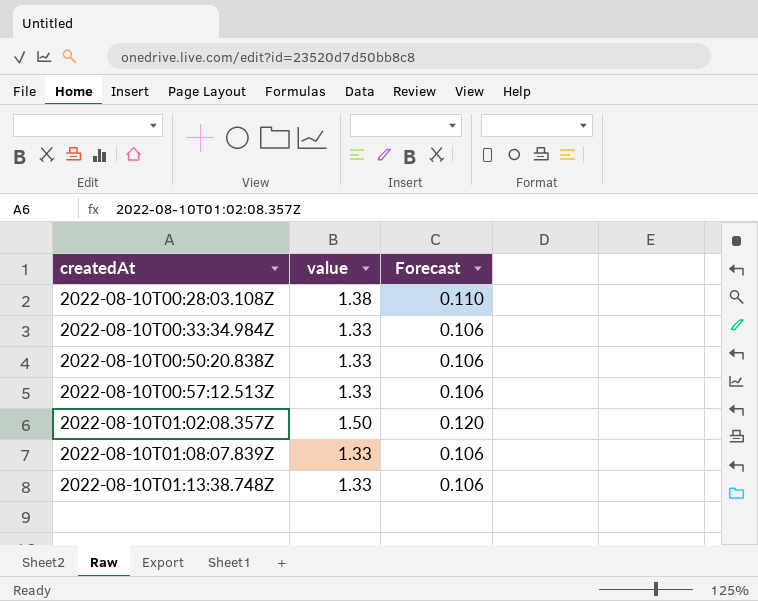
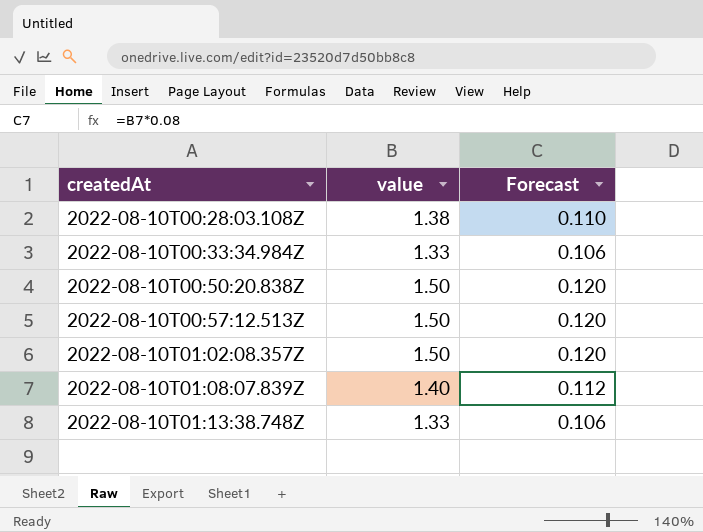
2022-08-10T00:50:20.838Z | value: 1.33 -> 1.50
2022-08-10T00:50:20.838Z | Forecast: 0.106 -> 0.120
2022-08-10T00:57:12.513Z | value: 1.33 -> 1.50
2022-08-10T00:57:12.513Z | Forecast: 0.106 -> 0.120
2022-08-10T01:08:07.839Z | value: 1.33 -> 1.40
2022-08-10T01:08:07.839Z | Forecast: 0.106 -> 0.112

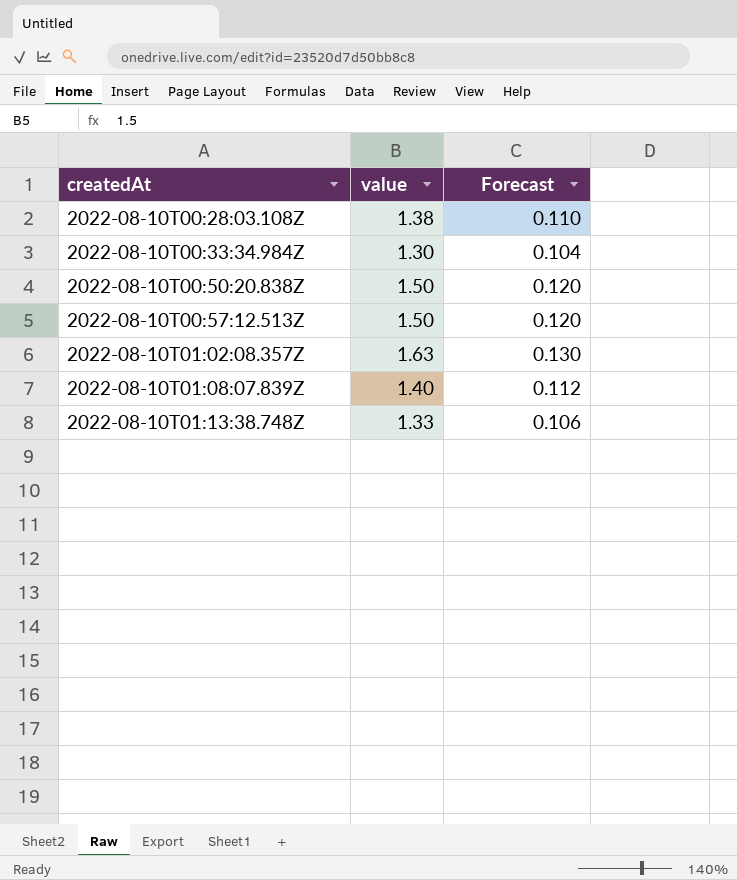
2022-08-10T00:33:34.984Z | value: 1.33 -> 1.30
2022-08-10T00:33:34.984Z | Forecast: 0.106 -> 0.104
2022-08-10T01:02:08.357Z | value: 1.50 -> 1.63
2022-08-10T01:02:08.357Z | Forecast: 0.120 -> 0.130

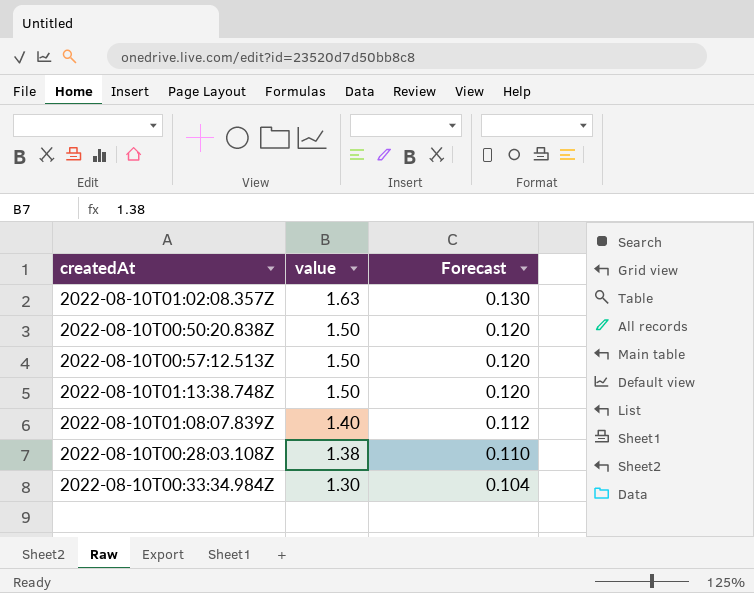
row order: createdAt ascending -> value descending
2022-08-10T01:13:38.748Z | value: 1.33 -> 1.50
2022-08-10T01:13:38.748Z | Forecast: 0.106 -> 0.120

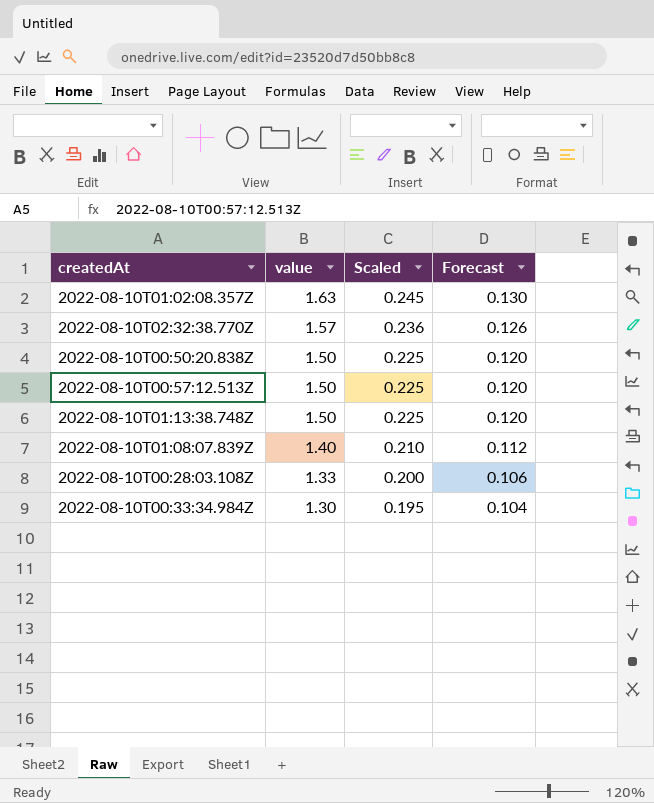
column Scaled | formula: none -> [value] * 0.15
row 2022-08-10T02:32:38.770Z: none -> 1.57 | 0.236 | 0.126
2022-08-10T00:28:03.108Z | value: 1.38 -> 1.33
2022-08-10T00:28:03.108Z | Forecast: 0.110 -> 0.106

